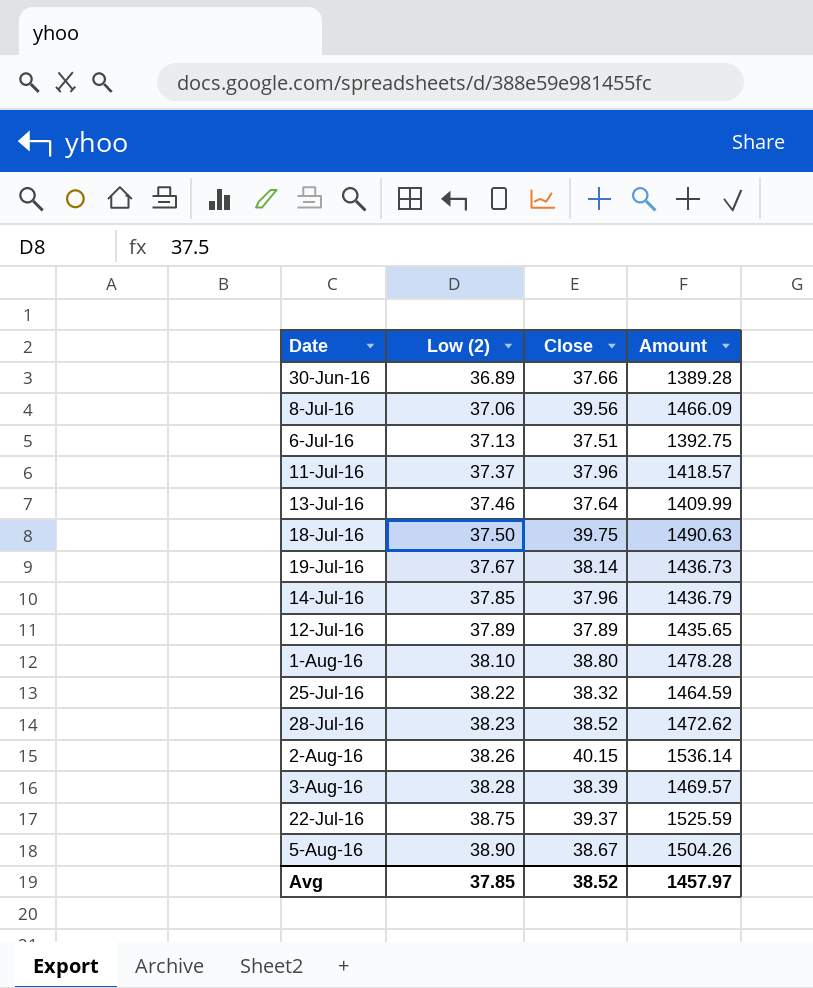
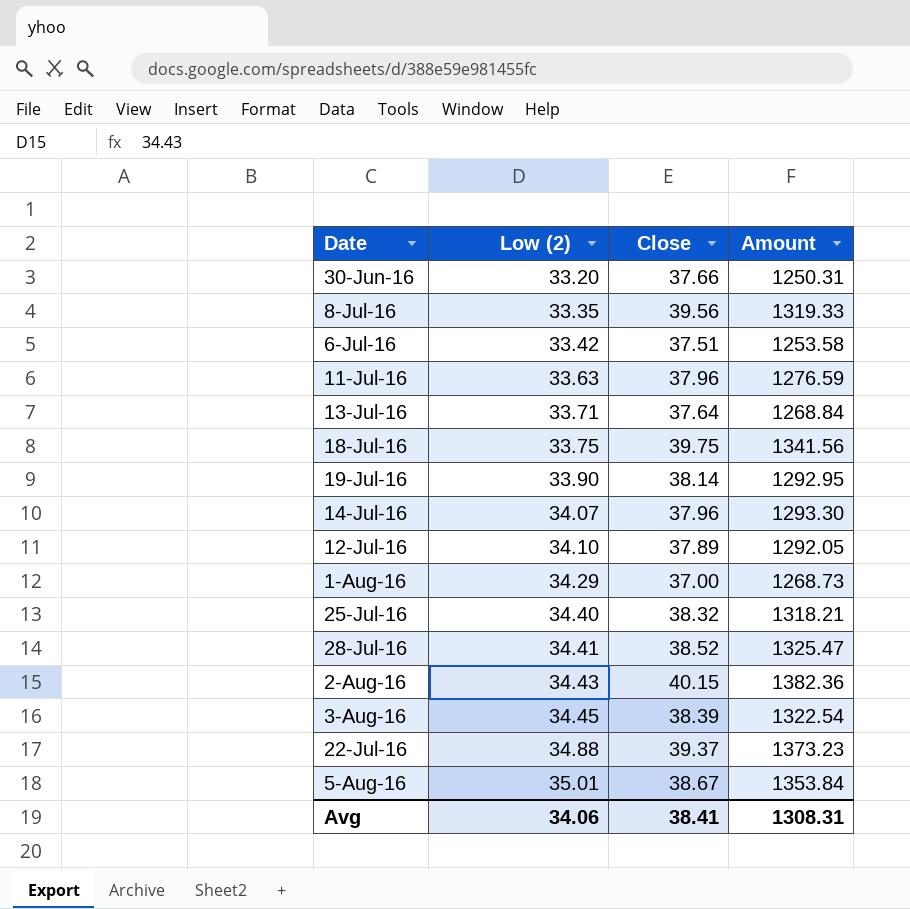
30-Jun-16 | Low (2): 36.89 -> 33.20
30-Jun-16 | Amount: 1389.28 -> 1250.31
8-Jul-16 | Low (2): 37.06 -> 33.35
8-Jul-16 | Amount: 1466.09 -> 1319.33
6-Jul-16 | Low (2): 37.13 -> 33.42
6-Jul-16 | Amount: 1392.75 -> 1253.58
11-Jul-16 | Low (2): 37.37 -> 33.63
11-Jul-16 | Amount: 1418.57 -> 1276.59
13-Jul-16 | Low (2): 37.46 -> 33.71
13-Jul-16 | Amount: 1409.99 -> 1268.84
18-Jul-16 | Low (2): 37.50 -> 33.75
18-Jul-16 | Amount: 1490.63 -> 1341.56
19-Jul-16 | Low (2): 37.67 -> 33.90
19-Jul-16 | Amount: 1436.73 -> 1292.95
14-Jul-16 | Low (2): 37.85 -> 34.07
14-Jul-16 | Amount: 1436.79 -> 1293.30
12-Jul-16 | Low (2): 37.89 -> 34.10
12-Jul-16 | Amount: 1435.65 -> 1292.05
1-Aug-16 | Low (2): 38.10 -> 34.29
1-Aug-16 | Close: 38.80 -> 37.00
1-Aug-16 | Amount: 1478.28 -> 1268.73
25-Jul-16 | Low (2): 38.22 -> 34.40
25-Jul-16 | Amount: 1464.59 -> 1318.21
28-Jul-16 | Low (2): 38.23 -> 34.41
28-Jul-16 | Amount: 1472.62 -> 1325.47
2-Aug-16 | Low (2): 38.26 -> 34.43
2-Aug-16 | Amount: 1536.14 -> 1382.36
3-Aug-16 | Low (2): 38.28 -> 34.45
3-Aug-16 | Amount: 1469.57 -> 1322.54
22-Jul-16 | Low (2): 38.75 -> 34.88
22-Jul-16 | Amount: 1525.59 -> 1373.23
5-Aug-16 | Low (2): 38.90 -> 35.01
5-Aug-16 | Amount: 1504.26 -> 1353.84
Avg | Low (2): 37.85 -> 34.06
Avg | Close: 38.52 -> 38.41
Avg | Amount: 1457.97 -> 1308.31

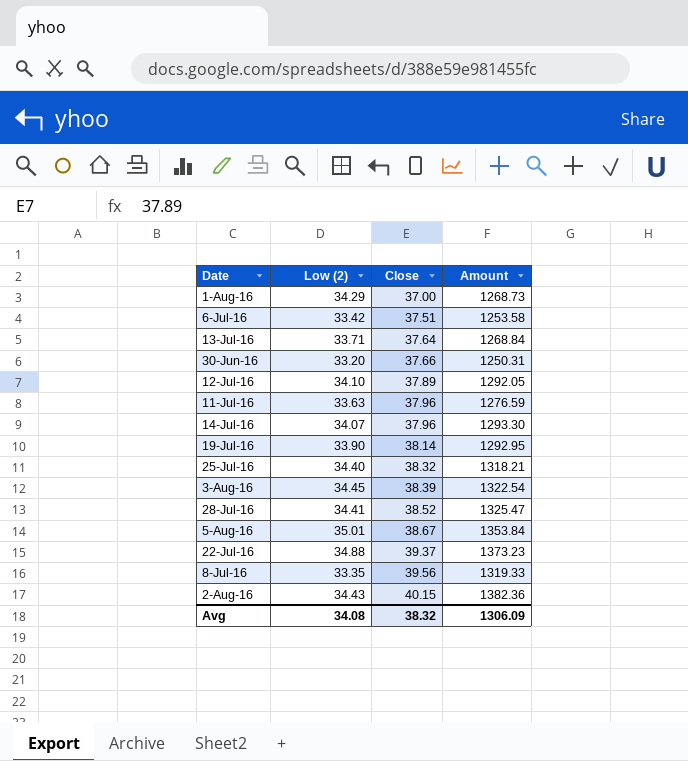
row order: Low (2) ascending -> Close ascending
row 18-Jul-16: 33.75 | 39.75 | 1341.56 -> none
Avg | Low (2): 34.06 -> 34.08
Avg | Close: 38.41 -> 38.32
Avg | Amount: 1308.31 -> 1306.09

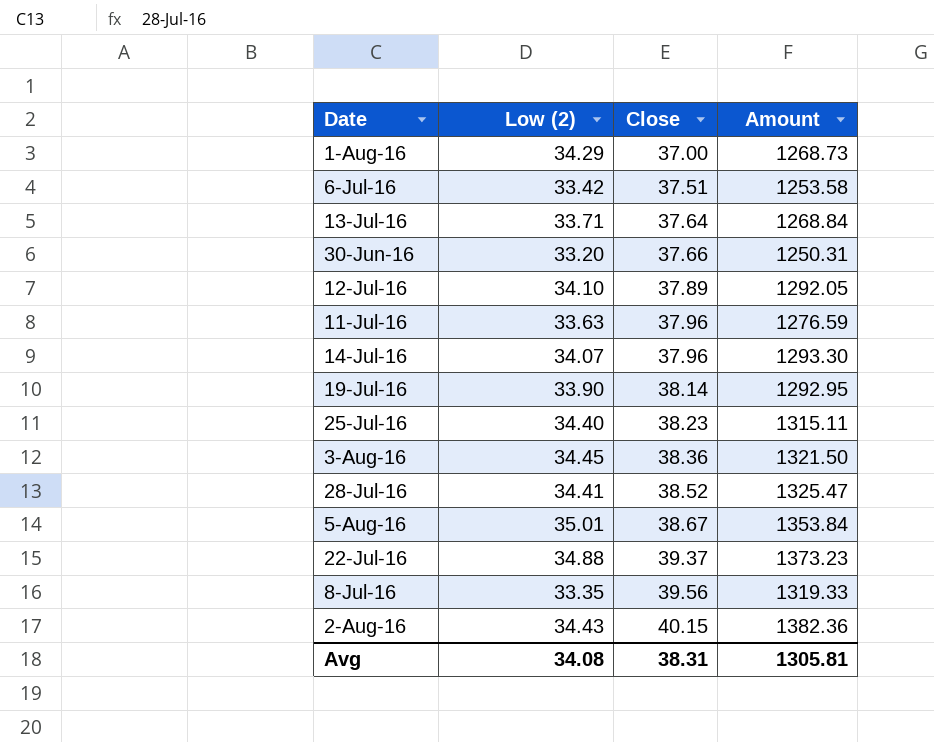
25-Jul-16 | Close: 38.32 -> 38.23
25-Jul-16 | Amount: 1318.21 -> 1315.11
3-Aug-16 | Close: 38.39 -> 38.36
3-Aug-16 | Amount: 1322.54 -> 1321.50
Avg | Close: 38.32 -> 38.31
Avg | Amount: 1306.09 -> 1305.81

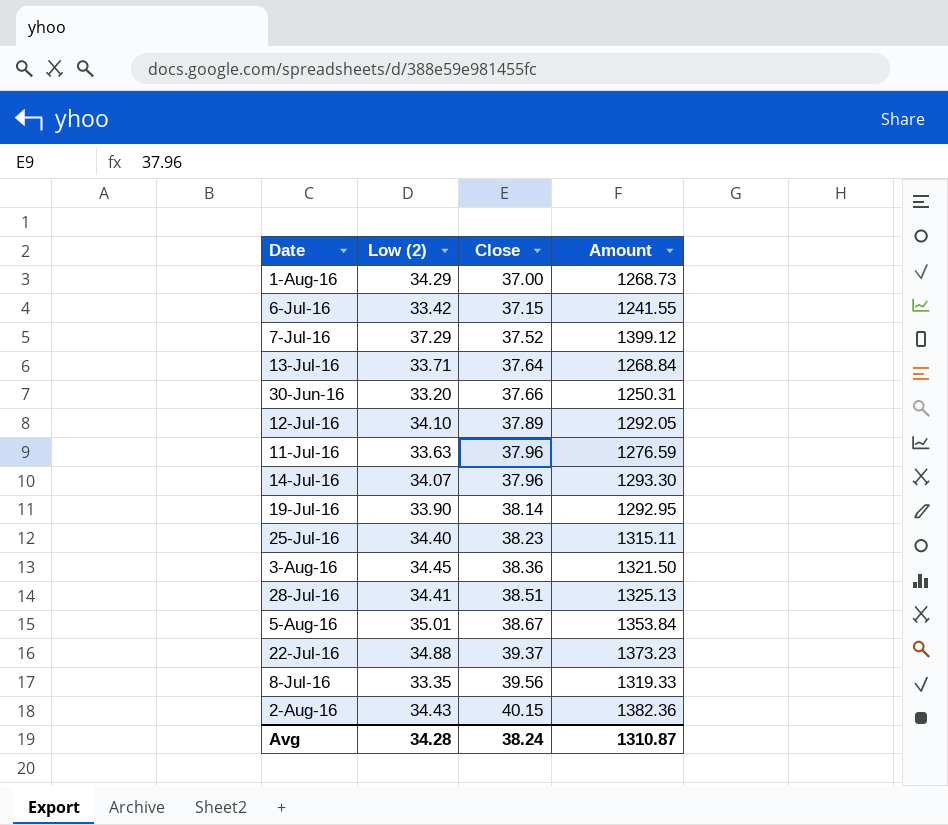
6-Jul-16 | Close: 37.51 -> 37.15
6-Jul-16 | Amount: 1253.58 -> 1241.55
row 7-Jul-16: none -> 37.29 | 37.52 | 1399.12
28-Jul-16 | Close: 38.52 -> 38.51
28-Jul-16 | Amount: 1325.47 -> 1325.13
Avg | Low (2): 34.08 -> 34.28
Avg | Close: 38.31 -> 38.24
Avg | Amount: 1305.81 -> 1310.87

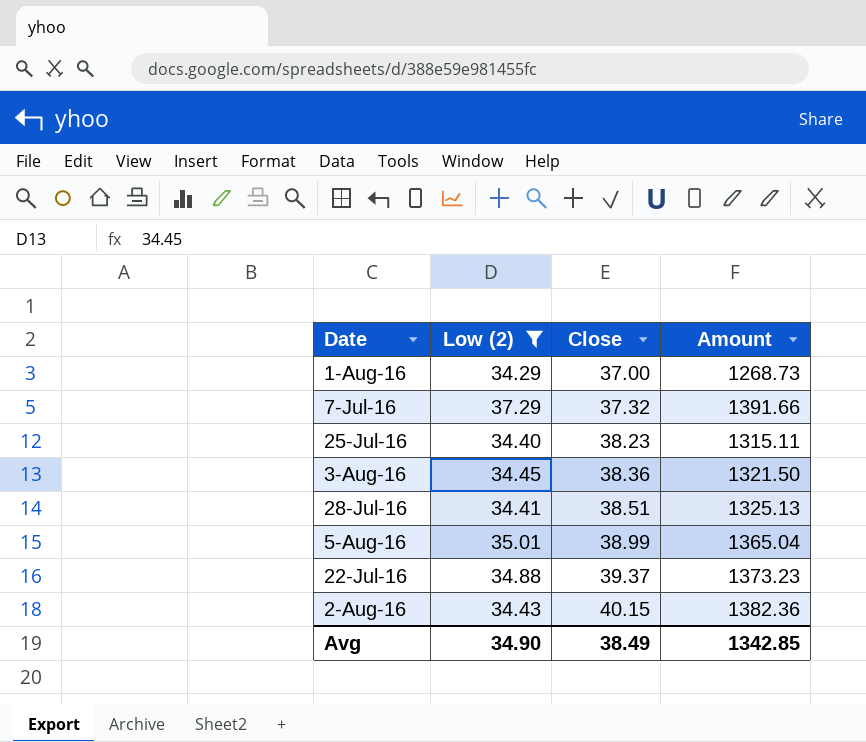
filter: none -> Low (2) >= 34.29
7-Jul-16 | Close: 37.52 -> 37.32
7-Jul-16 | Amount: 1399.12 -> 1391.66
5-Aug-16 | Close: 38.67 -> 38.99
5-Aug-16 | Amount: 1353.84 -> 1365.04
Avg | Low (2): 34.28 -> 34.90
Avg | Close: 38.24 -> 38.49
Avg | Amount: 1310.87 -> 1342.85

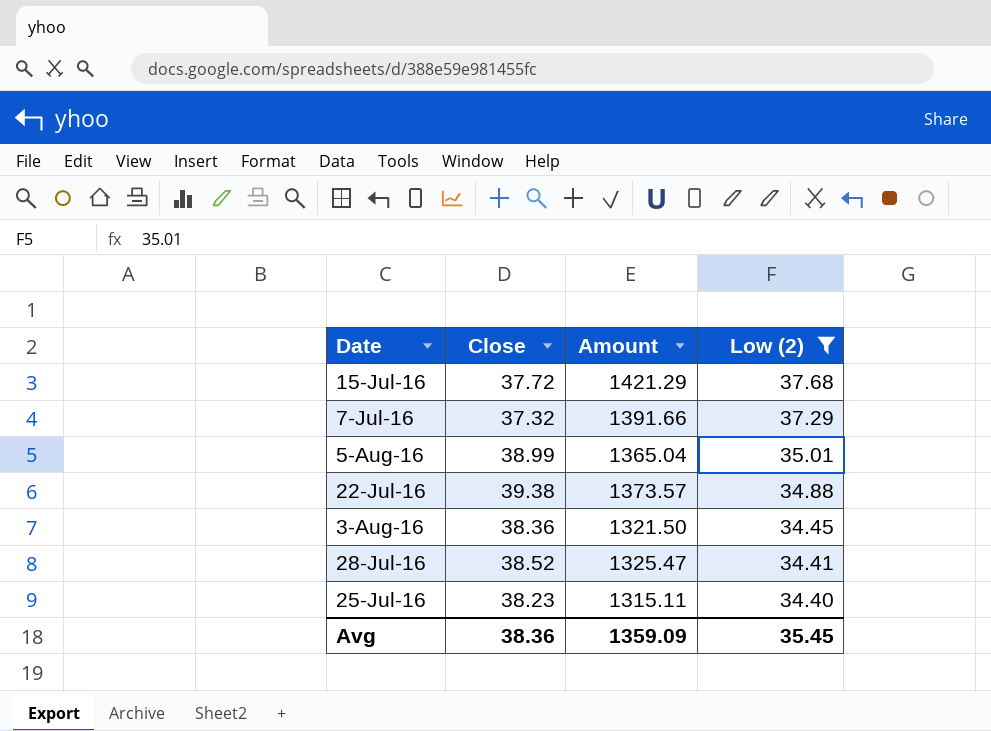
row order: Close ascending -> Low (2) descending
column Low (2) | position: 2 -> 4
row 1-Aug-16: 34.29 | 37.00 | 1268.73 -> none
row 2-Aug-16: 34.43 | 40.15 | 1382.36 -> none
row 15-Jul-16: none -> 37.72 | 1421.29 | 37.68
22-Jul-16 | Close: 39.37 -> 39.38
22-Jul-16 | Amount: 1373.23 -> 1373.57
28-Jul-16 | Close: 38.51 -> 38.52
28-Jul-16 | Amount: 1325.13 -> 1325.47
Avg | Close: 38.49 -> 38.36
Avg | Amount: 1342.85 -> 1359.09
Avg | Low (2): 34.90 -> 35.45

